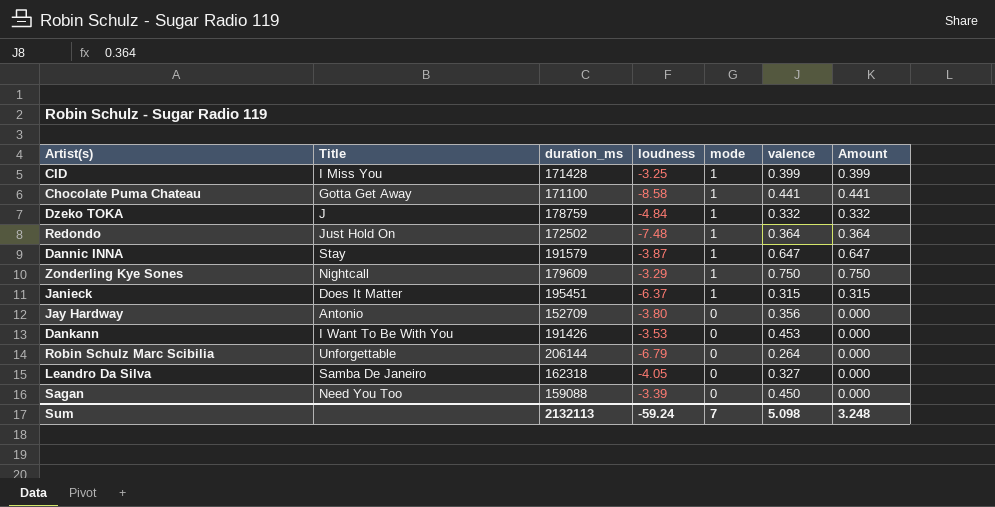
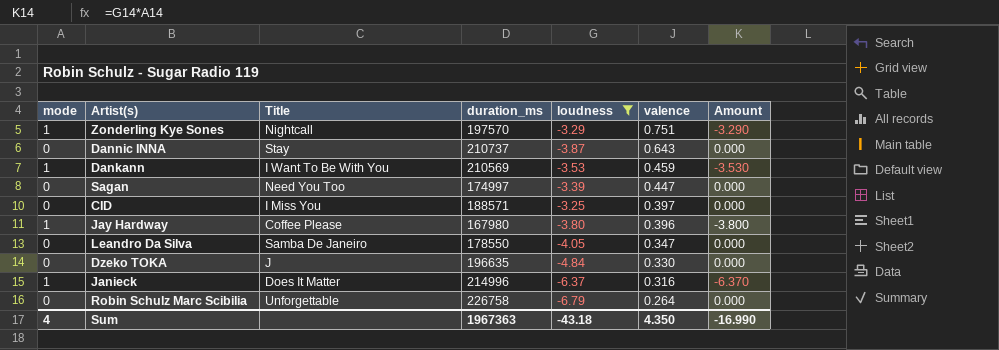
filter: none -> loudness >= -6.79
row order: mode descending -> valence descending
column mode | position: 5 -> 1
column Amount | formula: [mode] * [valence] -> [mode] * [loudness]
Zonderling Kye Sones | duration_ms: 179609 -> 197570
Zonderling Kye Sones | valence: 0.750 -> 0.751
Dannic INNA | mode: 1 -> 0
Dannic INNA | duration_ms: 191579 -> 210737
Dannic INNA | valence: 0.647 -> 0.643
Dankann | mode: 0 -> 1
Dankann | duration_ms: 191426 -> 210569
Dankann | valence: 0.453 -> 0.459
Sagan | duration_ms: 159088 -> 174997
Sagan | valence: 0.450 -> 0.447
CID | mode: 1 -> 0
CID | duration_ms: 171428 -> 188571
CID | valence: 0.399 -> 0.397
Jay Hardway | mode: 0 -> 1
Jay Hardway | Title: Antonio -> Coffee Please
Jay Hardway | duration_ms: 152709 -> 167980
Jay Hardway | valence: 0.356 -> 0.396
Leandro Da Silva | duration_ms: 162318 -> 178550
Leandro Da Silva | valence: 0.327 -> 0.347
Dzeko TOKA | mode: 1 -> 0
Dzeko TOKA | duration_ms: 178759 -> 196635
Dzeko TOKA | valence: 0.332 -> 0.330
Janieck | duration_ms: 195451 -> 214996
Janieck | valence: 0.315 -> 0.316
Robin Schulz Marc Scibilia | duration_ms: 206144 -> 226758
Sum | mode: 7 -> 4
Sum | duration_ms: 2132113 -> 1967363
Sum | loudness: -59.24 -> -43.18
Sum | valence: 5.098 -> 4.350
Sum | Amount: 3.248 -> -16.990

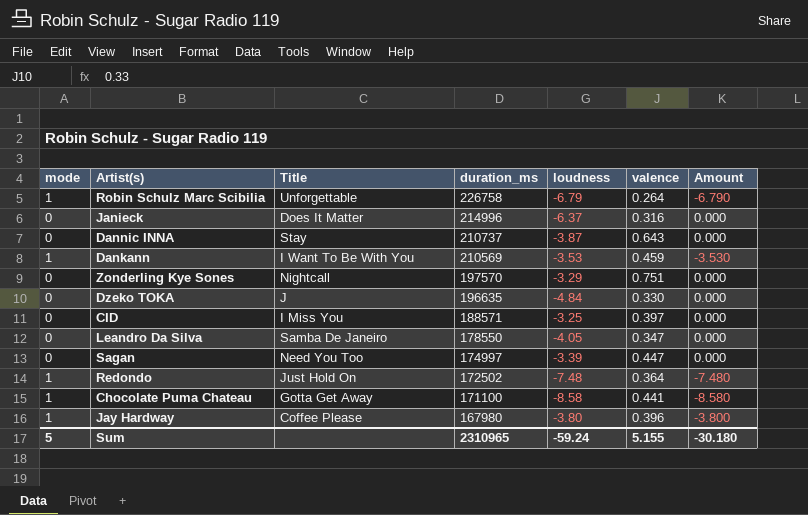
filter: loudness >= -6.79 -> none
row order: valence descending -> duration_ms descending
Robin Schulz Marc Scibilia | mode: 0 -> 1
Robin Schulz Marc Scibilia | Amount: 0.000 -> -6.790
Janieck | mode: 1 -> 0
Janieck | Amount: -6.370 -> 0.000
Zonderling Kye Sones | mode: 1 -> 0
Zonderling Kye Sones | Amount: -3.290 -> 0.000
Sum | mode: 4 -> 5
Sum | duration_ms: 1967363 -> 2310965
Sum | loudness: -43.18 -> -59.24
Sum | valence: 4.350 -> 5.155
Sum | Amount: -16.990 -> -30.180

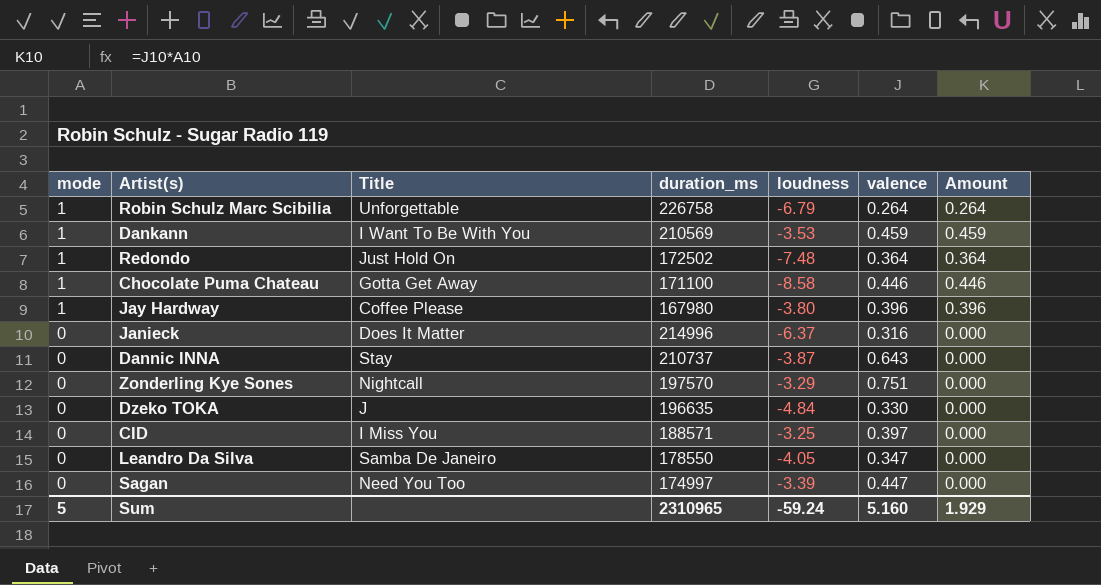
row order: duration_ms descending -> mode descending
column Amount | formula: [mode] * [loudness] -> [mode] * [valence]
Chocolate Puma Chateau | valence: 0.441 -> 0.446
Sum | valence: 5.155 -> 5.160
Sum | Amount: -30.180 -> 1.929

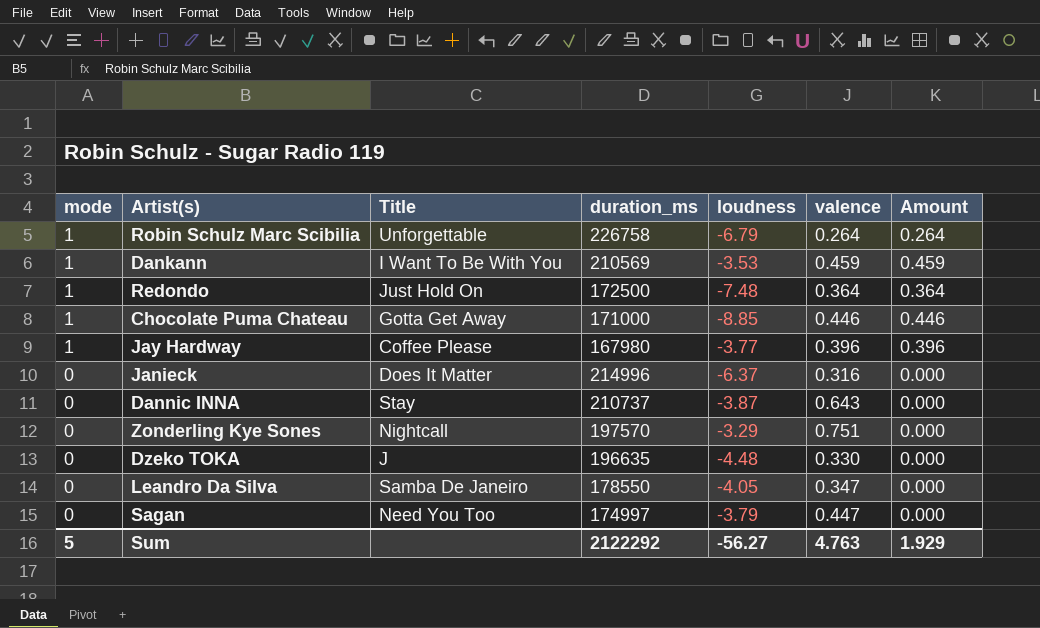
row CID: 0 | I Miss You | 188571 | -3.25 | 0.397 | 0.000 -> none
Redondo | duration_ms: 172502 -> 172500
Chocolate Puma Chateau | duration_ms: 171100 -> 171000
Chocolate Puma Chateau | loudness: -8.58 -> -8.85
Jay Hardway | loudness: -3.80 -> -3.77
Dzeko TOKA | loudness: -4.84 -> -4.48
Sagan | loudness: -3.39 -> -3.79
Sum | duration_ms: 2310965 -> 2122292
Sum | loudness: -59.24 -> -56.27
Sum | valence: 5.160 -> 4.763

